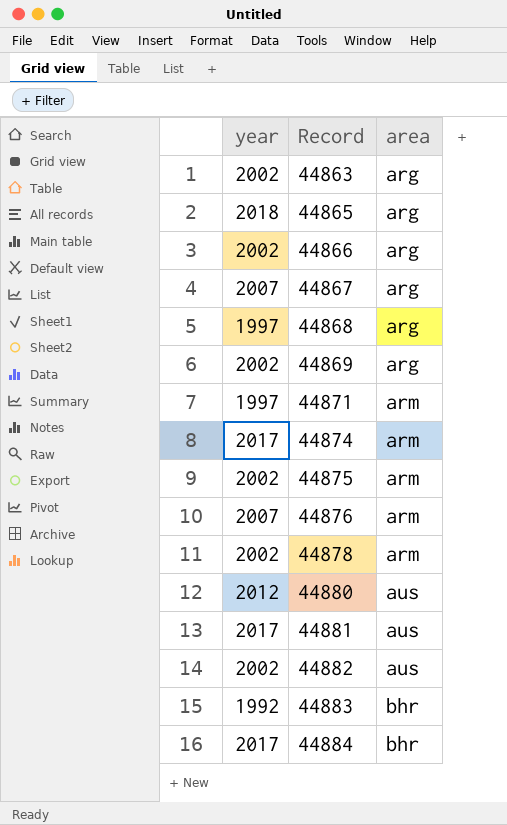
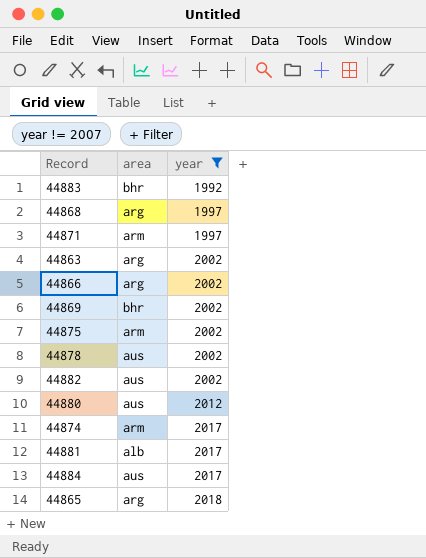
filter: none -> year != 2007
row order: Record ascending -> year ascending
column year | position: 1 -> 3
44869 | area: arg -> bhr
44878 | area: arm -> aus
44881 | area: aus -> alb
44884 | area: bhr -> aus

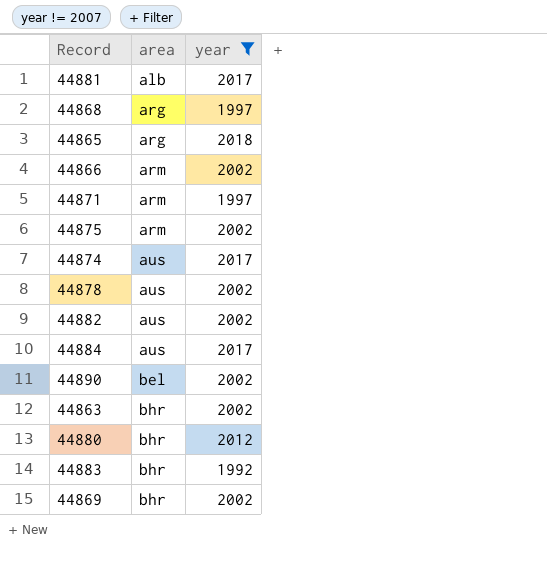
row order: year ascending -> area ascending
44866 | area: arg -> arm
44874 | area: arm -> aus
row 44890: none -> bel | 2002
44863 | area: arg -> bhr
44880 | area: aus -> bhr

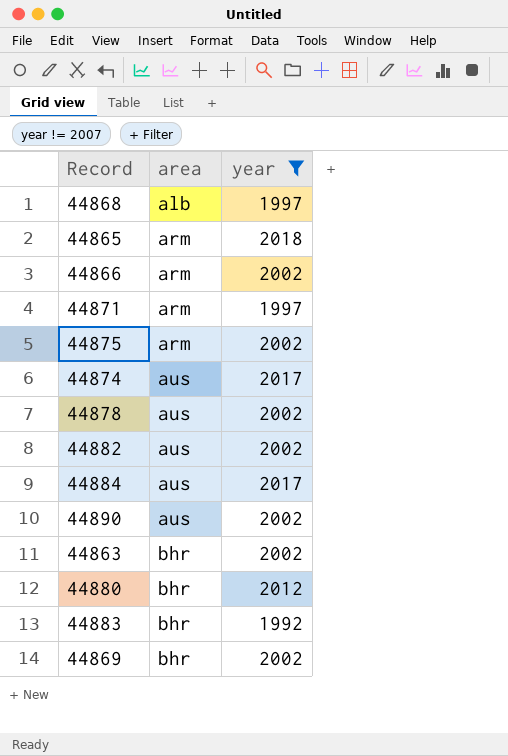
row 44881: alb | 2017 -> none
44868 | area: arg -> alb
44865 | area: arg -> arm
44890 | area: bel -> aus

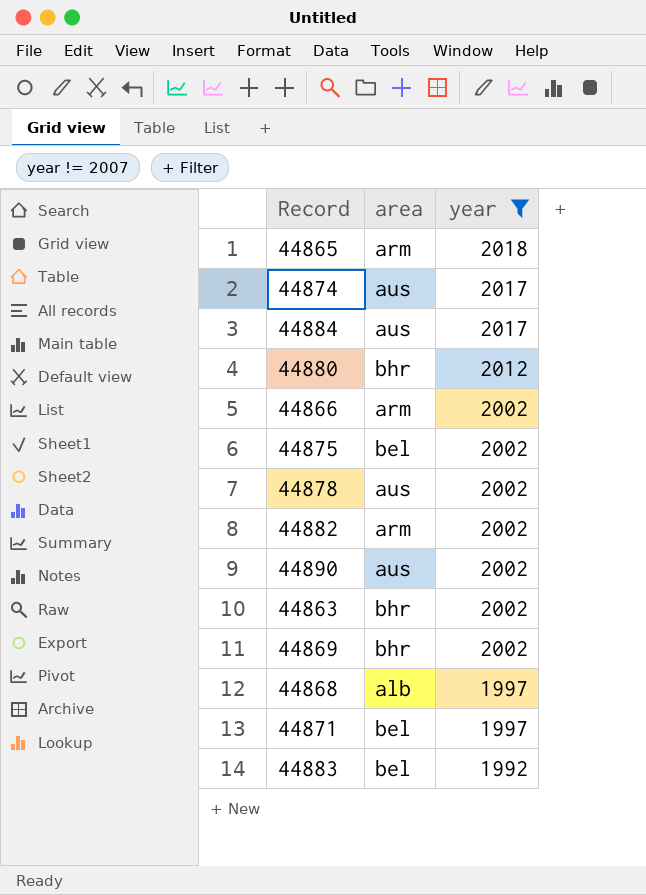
row order: area ascending -> year descending
44875 | area: arm -> bel
44882 | area: aus -> arm
44871 | area: arm -> bel
44883 | area: bhr -> bel

